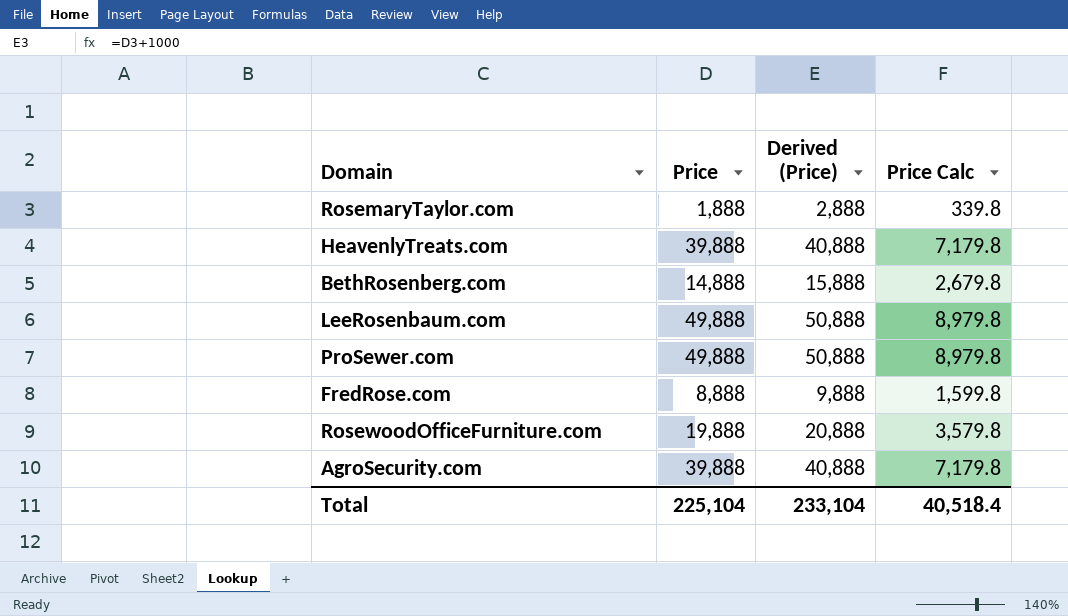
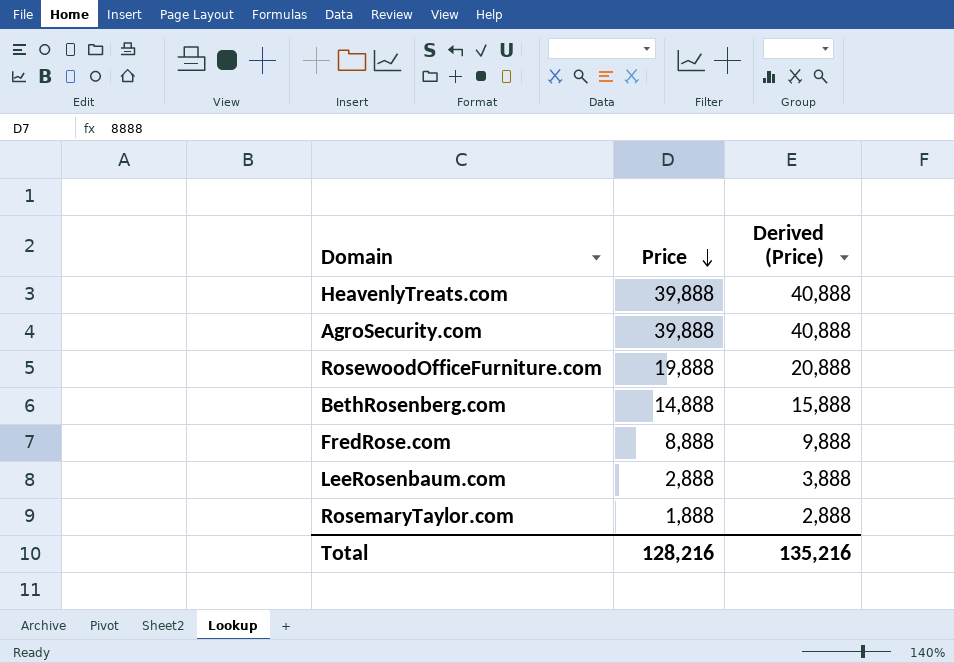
row order: none -> Price descending
column Price Calc | formula: [Price] * 0.18 -> none
row ProSewer.com: 49,888 | 50,888 | 8,979.8 -> none
LeeRosenbaum.com | Price: 49,888 -> 2,888
LeeRosenbaum.com | Derived (Price): 50,888 -> 3,888
Total | Price: 225,104 -> 128,216
Total | Derived (Price): 233,104 -> 135,216

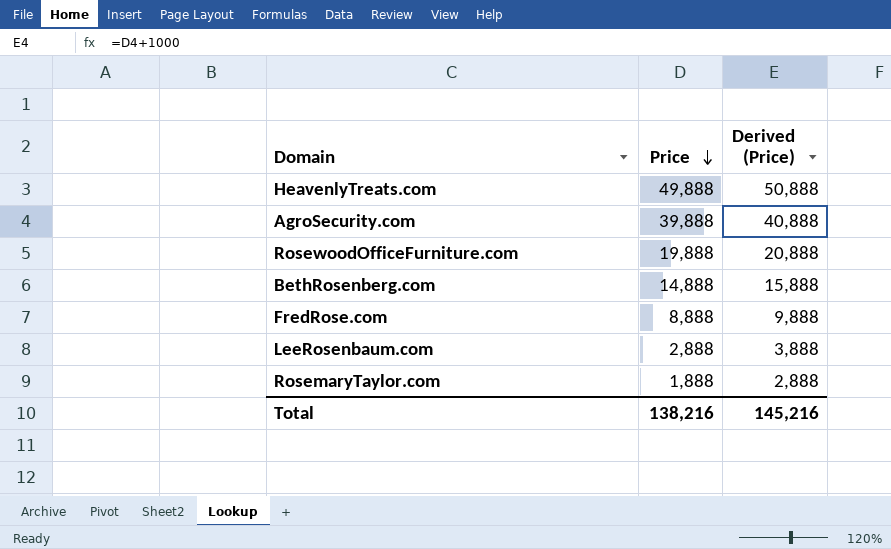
HeavenlyTreats.com | Price: 39,888 -> 49,888
HeavenlyTreats.com | Derived (Price): 40,888 -> 50,888
Total | Price: 128,216 -> 138,216
Total | Derived (Price): 135,216 -> 145,216

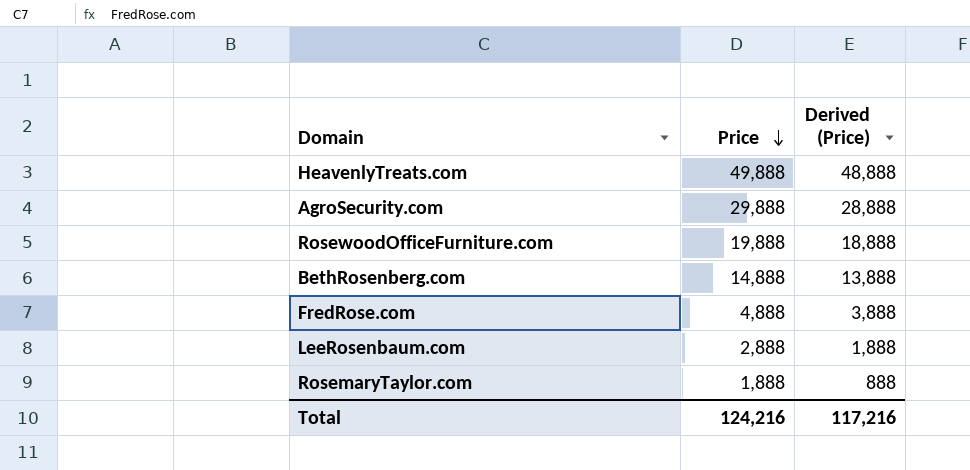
column Derived (Price) | formula: [Price] + 1000 -> [Price] - 1000
AgroSecurity.com | Price: 39,888 -> 29,888
FredRose.com | Price: 8,888 -> 4,888
Total | Price: 138,216 -> 124,216
Total | Derived (Price): 145,216 -> 117,216

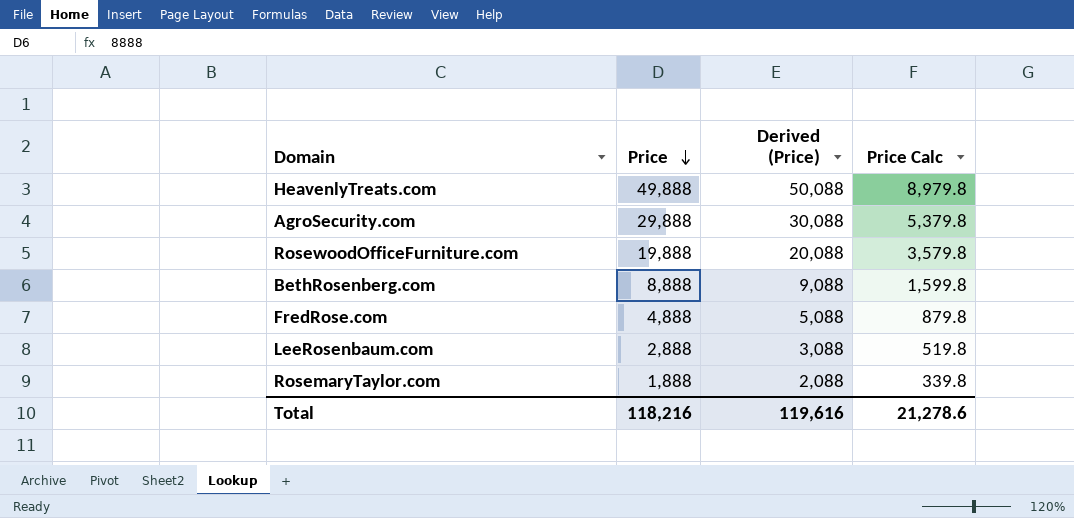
column Derived (Price) | formula: [Price] - 1000 -> [Price] + 200
column Price Calc | formula: none -> [Price] * 0.18
BethRosenberg.com | Price: 14,888 -> 8,888
Total | Price: 124,216 -> 118,216
Total | Derived (Price): 117,216 -> 119,616

